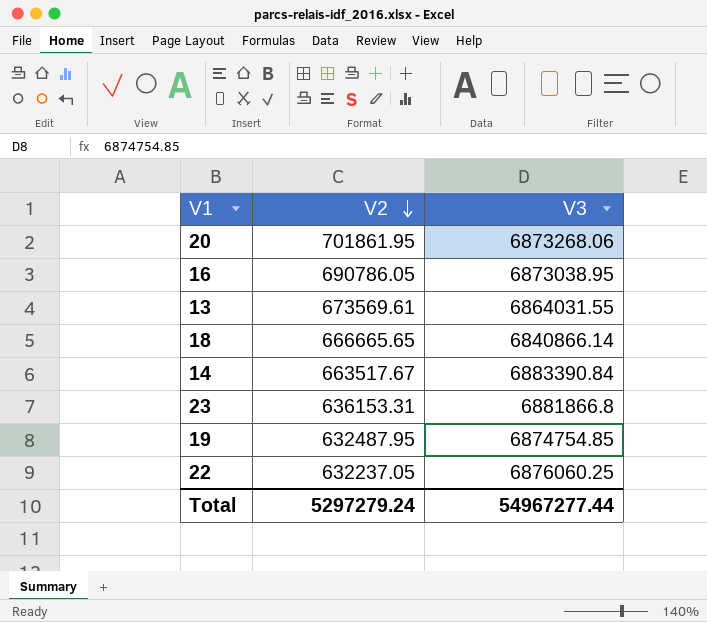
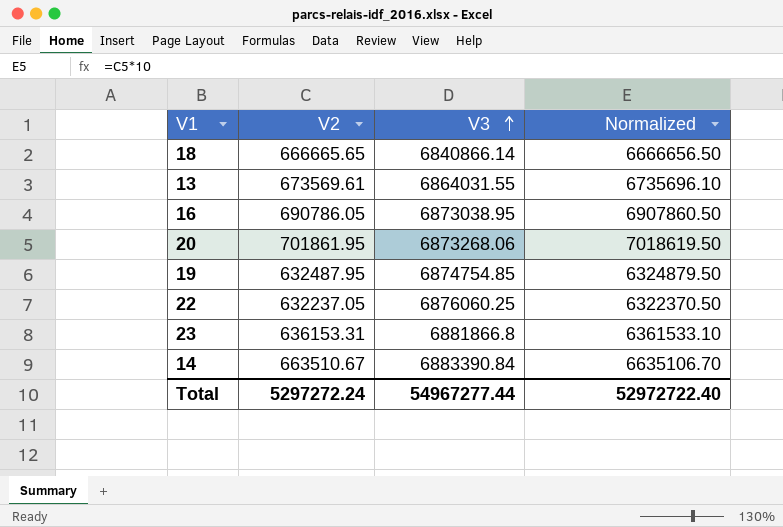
row order: V2 descending -> V3 ascending
column Normalized | formula: none -> [V2] * 10
14 | V2: 663517.67 -> 663510.67
Total | V2: 5297279.24 -> 5297272.24

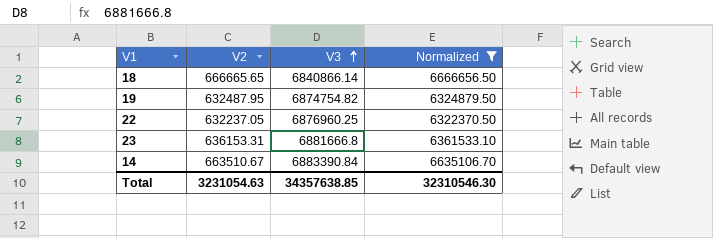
filter: none -> Normalized <= 6666656.50
19 | V3: 6874754.85 -> 6874754.82
22 | V3: 6876060.25 -> 6876960.25
23 | V3: 6881866.8 -> 6881666.8
Total | V2: 5297272.24 -> 3231054.63
Total | V3: 54967277.44 -> 34357638.85
Total | Normalized: 52972722.40 -> 32310546.30

